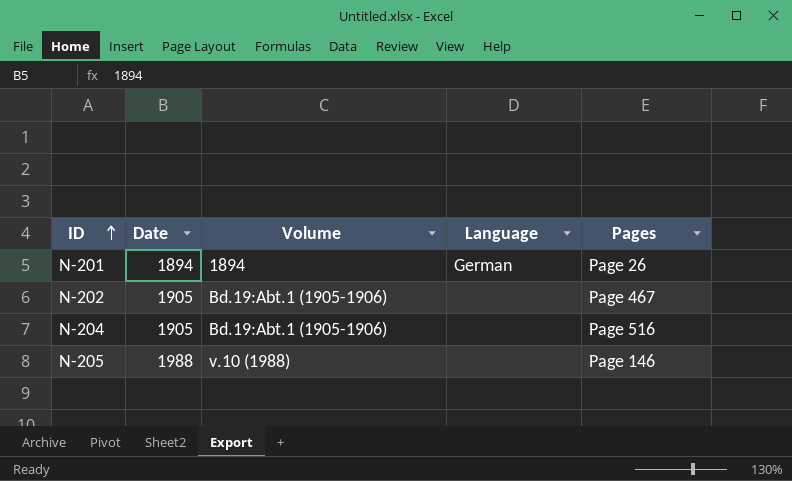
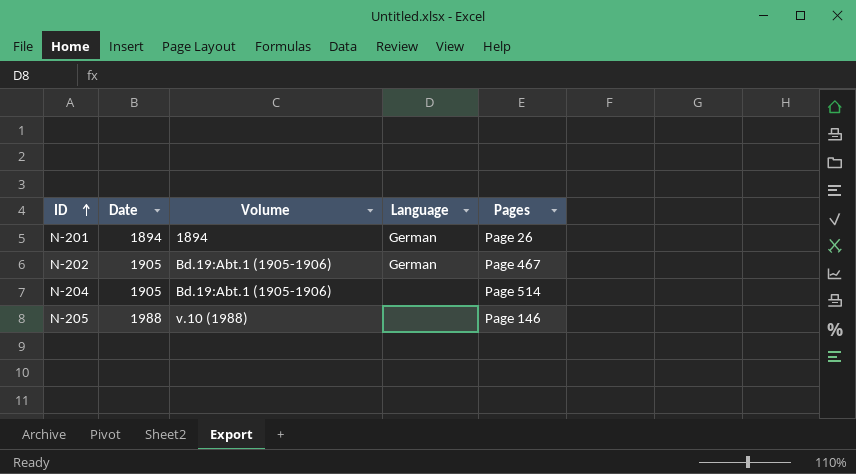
N-202 | Language: none -> German
N-204 | Pages: Page 516 -> Page 514

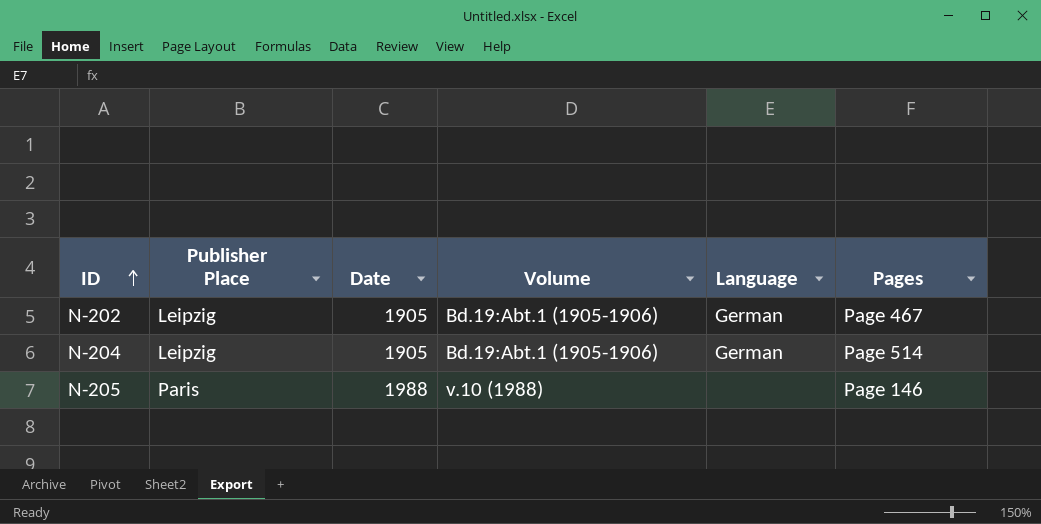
column Publisher Place | position: none -> 2
row N-201: 1894 | 1894 | German | Page 26 -> none
N-204 | Language: none -> German

